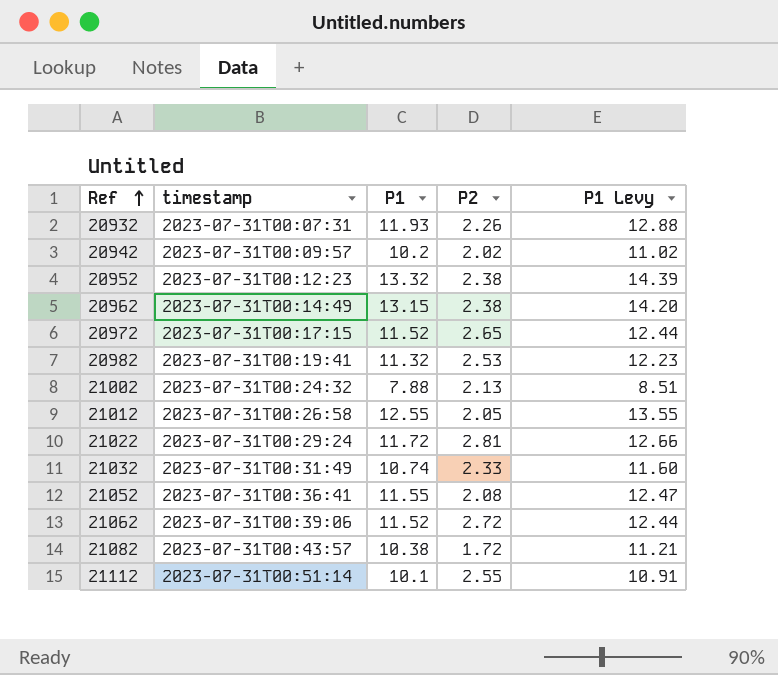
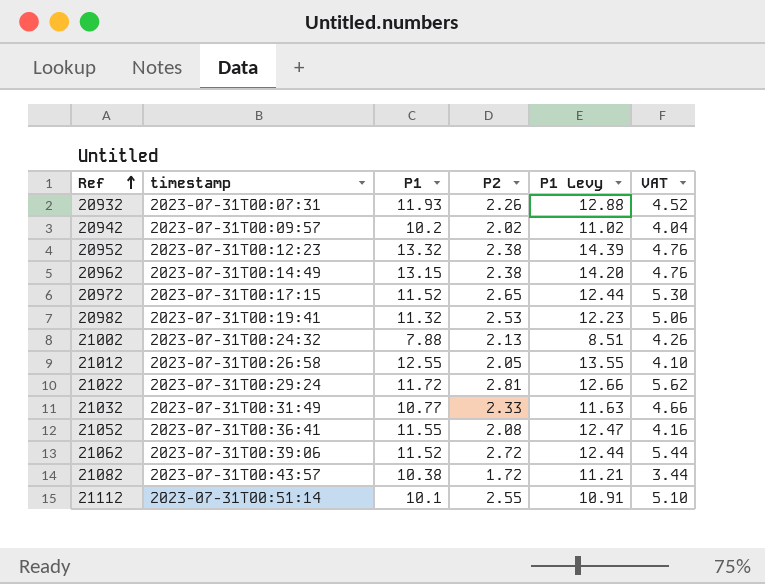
column VAT | formula: none -> [P2] * 2
21032 | P1: 10.74 -> 10.77
21032 | P1 Levy: 11.60 -> 11.63

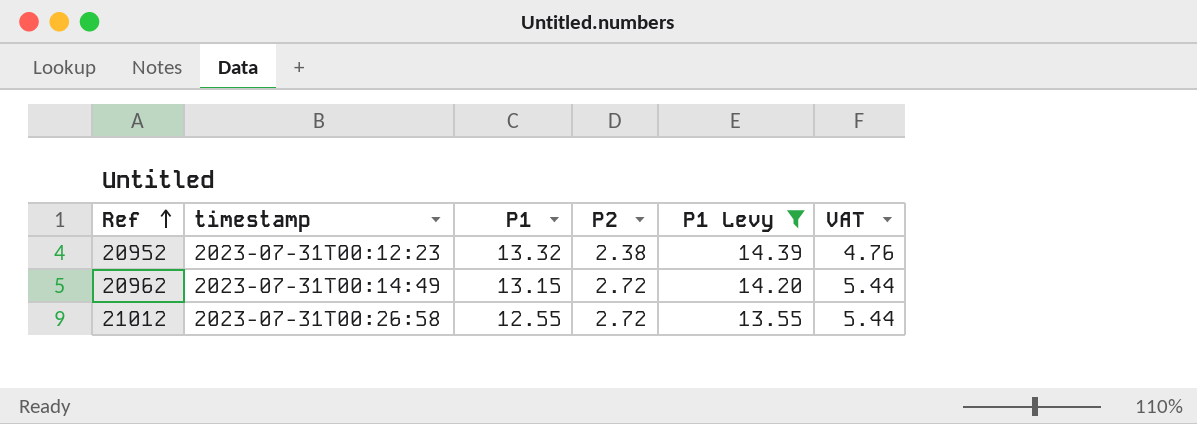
filter: none -> P1 Levy >= 13.55
20962 | P2: 2.38 -> 2.72
20962 | VAT: 4.76 -> 5.44
21012 | P2: 2.05 -> 2.72
21012 | VAT: 4.10 -> 5.44

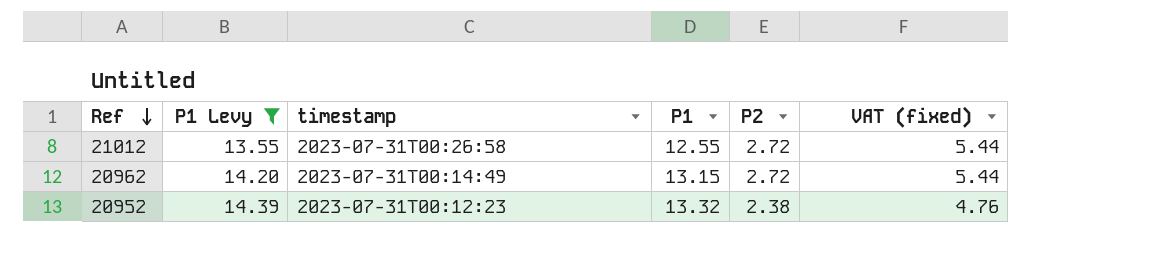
row order: Ref ascending -> Ref descending
column P1 Levy | position: 5 -> 2
column name: VAT -> VAT (fixed)

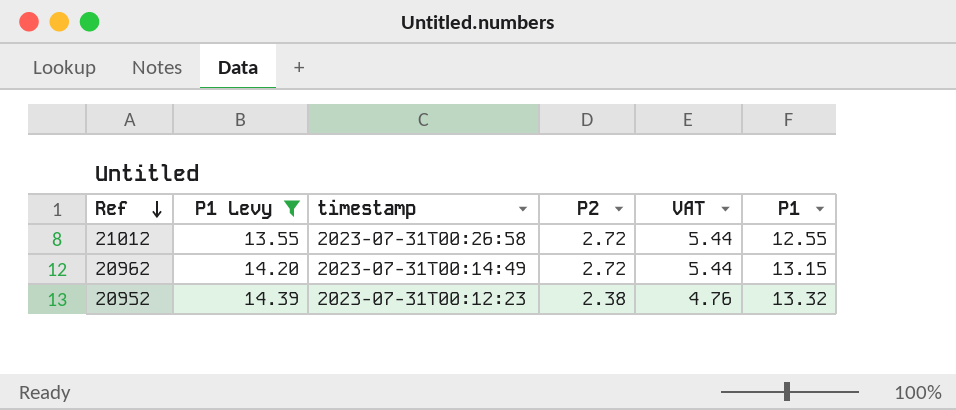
column name: VAT (fixed) -> VAT
column P1 | position: 4 -> 6

